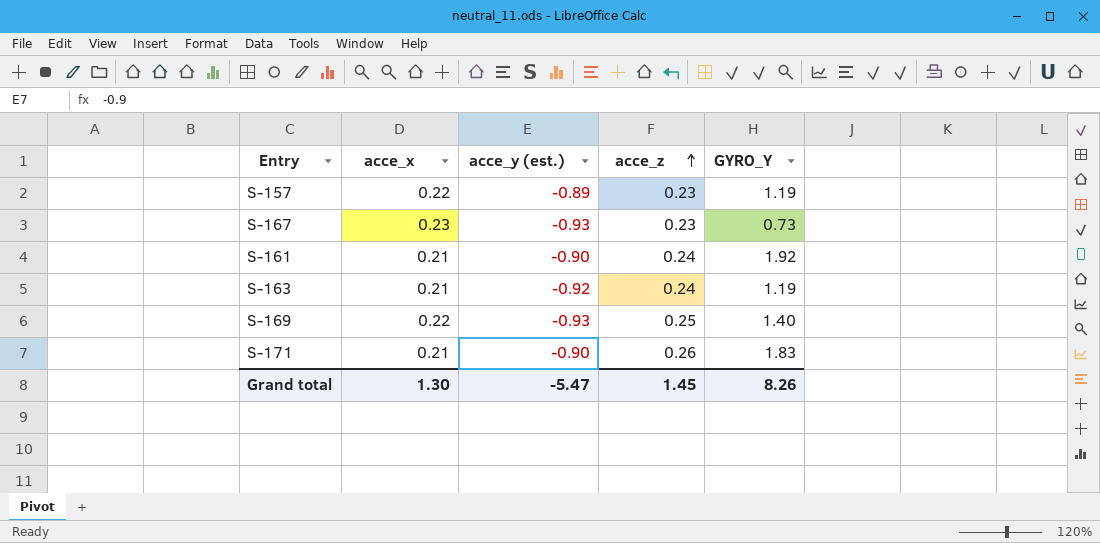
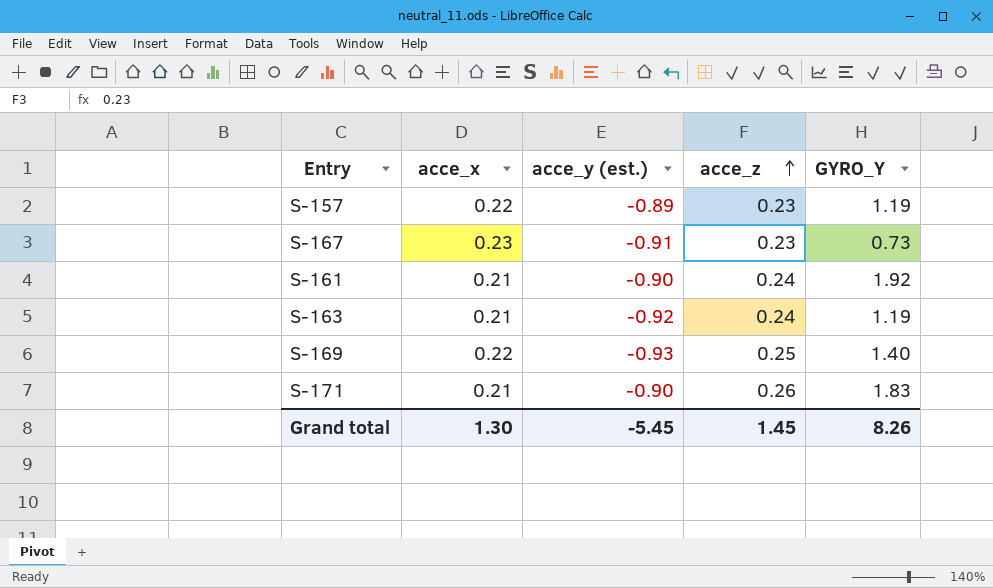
S-167 | acce_y (est.): -0.93 -> -0.91
Grand total | acce_y (est.): -5.47 -> -5.45

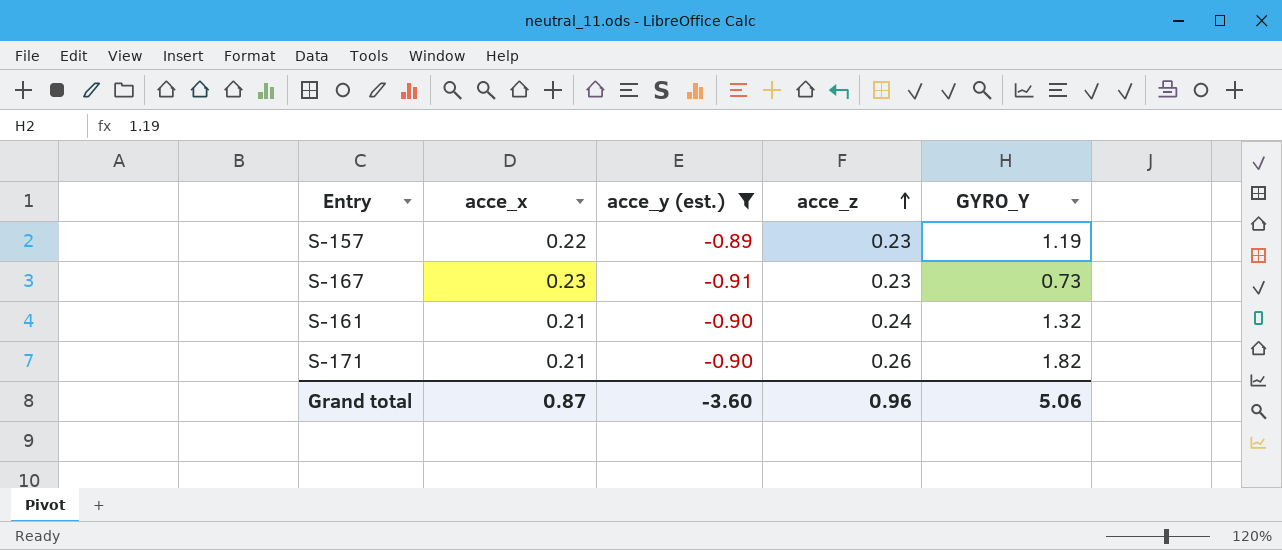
filter: none -> acce_y (est.) >= -0.91
S-161 | GYRO_Y: 1.92 -> 1.32
S-171 | GYRO_Y: 1.83 -> 1.82
Grand total | acce_x: 1.30 -> 0.87
Grand total | acce_y (est.): -5.45 -> -3.60
Grand total | acce_z: 1.45 -> 0.96
Grand total | GYRO_Y: 8.26 -> 5.06

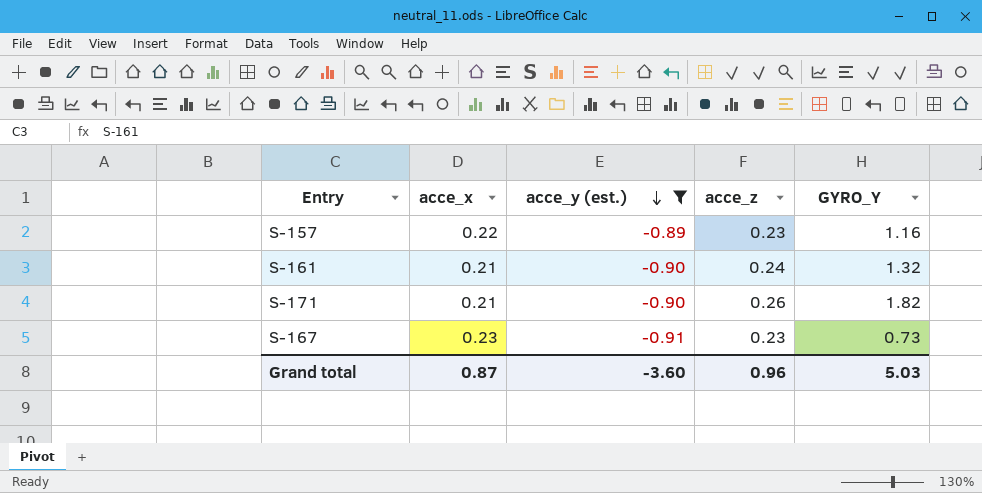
row order: acce_z ascending -> acce_y (est.) descending
S-157 | GYRO_Y: 1.19 -> 1.16
Grand total | GYRO_Y: 5.06 -> 5.03

